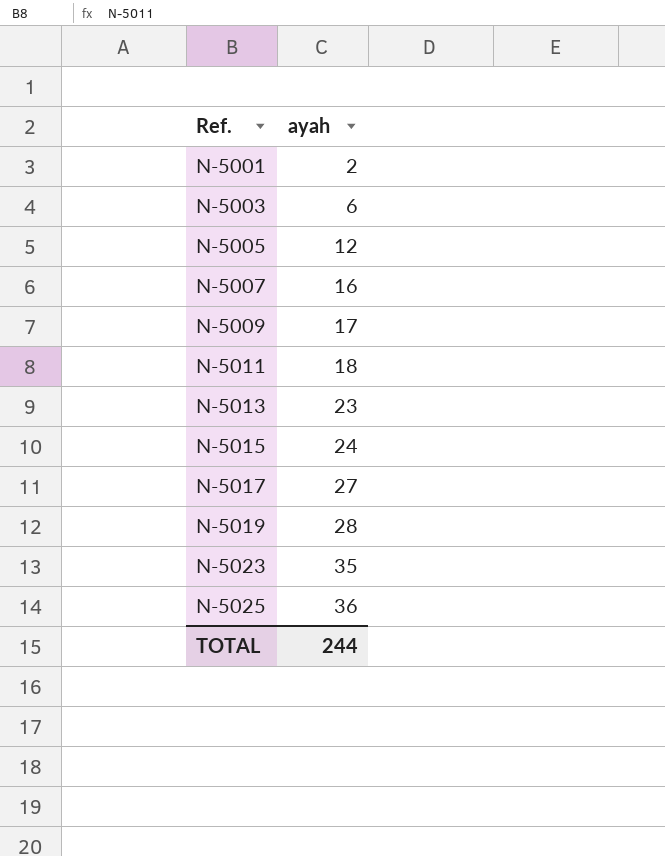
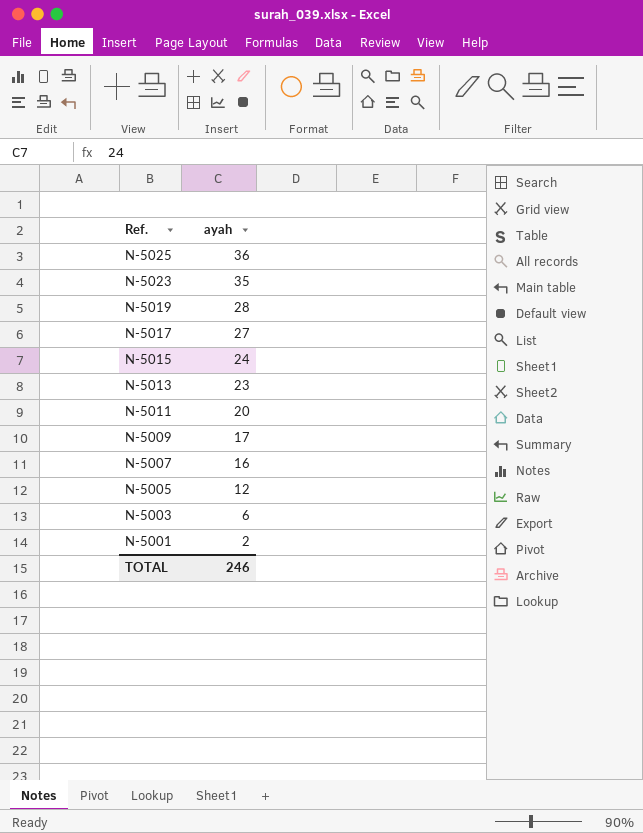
row order: Ref. ascending -> Ref. descending
N-5011 | ayah: 18 -> 20
TOTAL | ayah: 244 -> 246

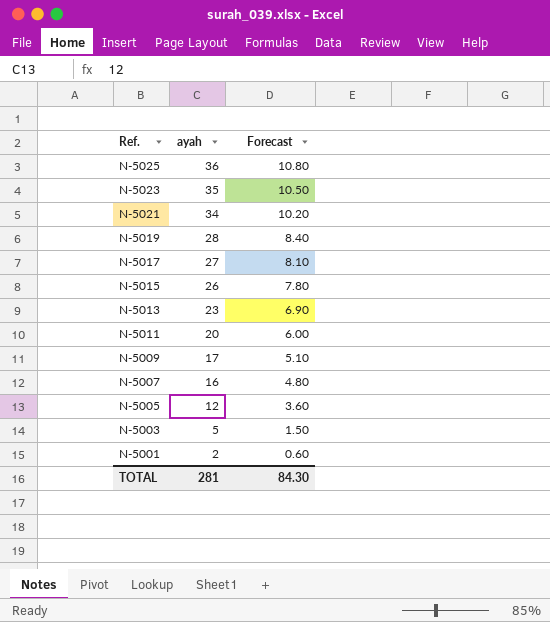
column Forecast | formula: none -> [ayah] * 0.3
row N-5021: none -> 34 | 10.20
N-5015 | ayah: 24 -> 26
N-5003 | ayah: 6 -> 5
TOTAL | ayah: 246 -> 281

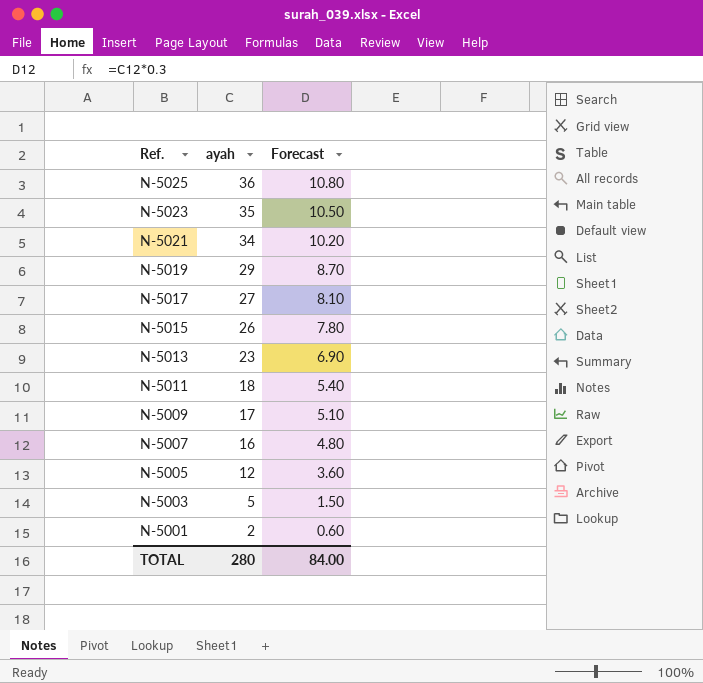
N-5019 | ayah: 28 -> 29
N-5019 | Forecast: 8.40 -> 8.70
N-5011 | ayah: 20 -> 18
N-5011 | Forecast: 6.00 -> 5.40
TOTAL | ayah: 281 -> 280
TOTAL | Forecast: 84.30 -> 84.00

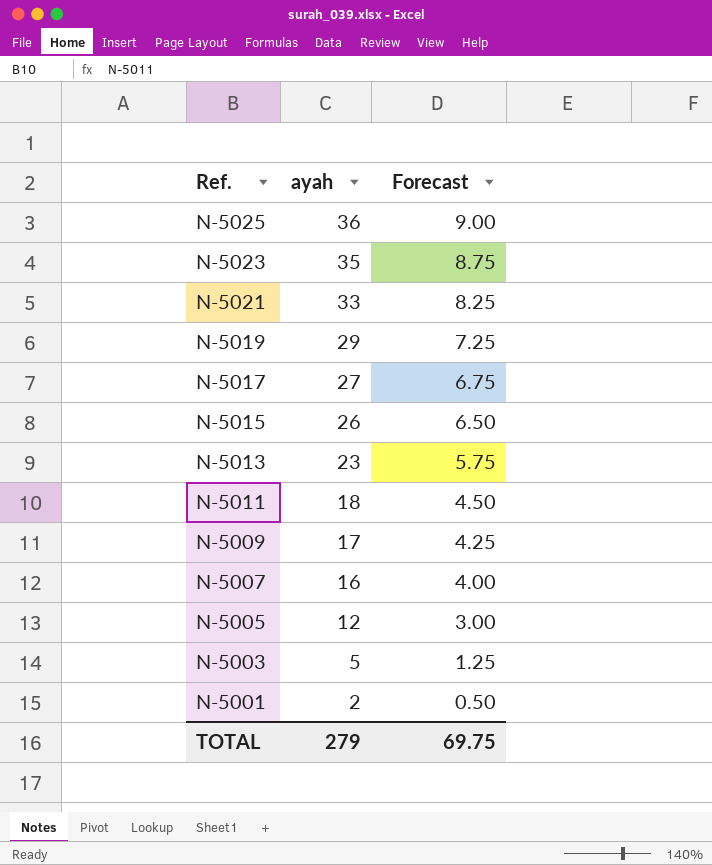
column Forecast | formula: [ayah] * 0.3 -> [ayah] * 0.25
N-5021 | ayah: 34 -> 33
TOTAL | ayah: 280 -> 279
TOTAL | Forecast: 84.00 -> 69.75

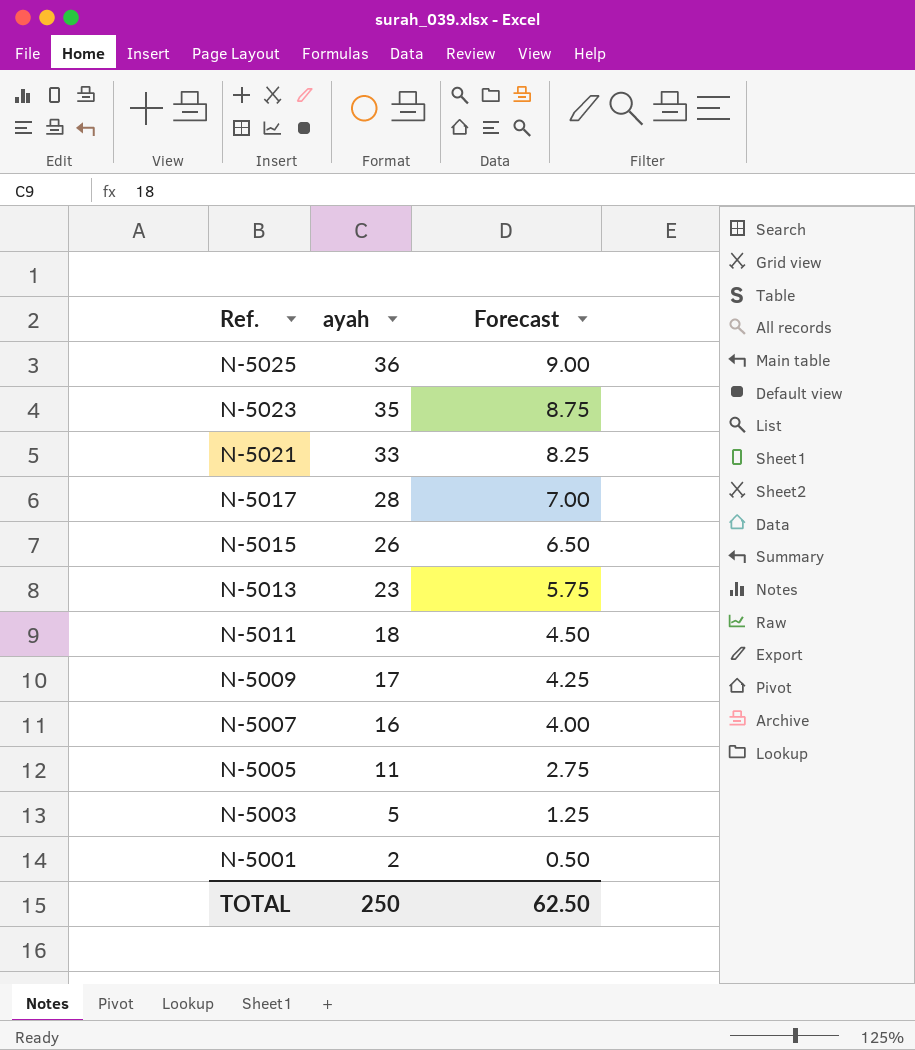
row N-5019: 29 | 7.25 -> none
N-5017 | ayah: 27 -> 28
N-5017 | Forecast: 6.75 -> 7.00
N-5005 | ayah: 12 -> 11
N-5005 | Forecast: 3.00 -> 2.75
TOTAL | ayah: 279 -> 250
TOTAL | Forecast: 69.75 -> 62.50

